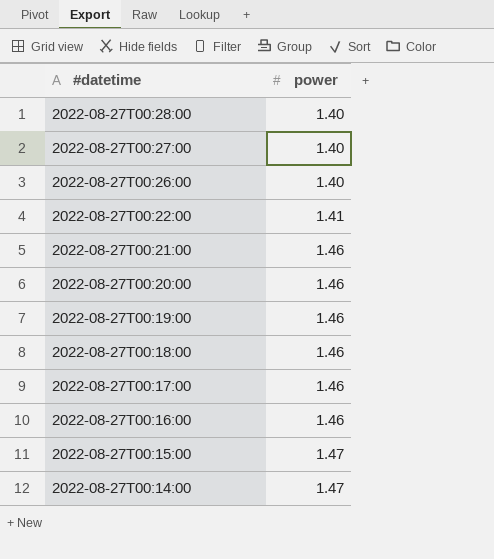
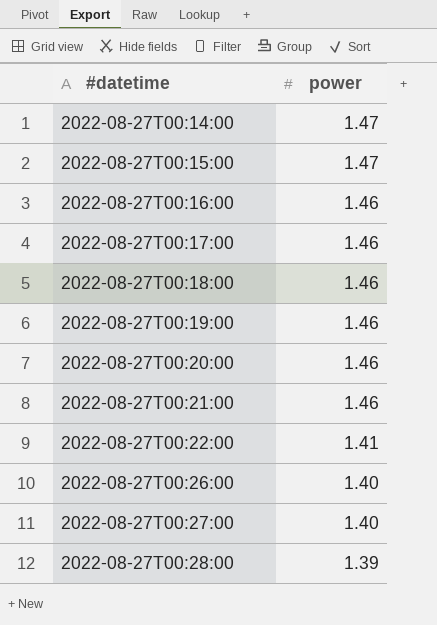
row order: #datetime descending -> #datetime ascending
2022-08-27T00:28:00 | power: 1.40 -> 1.39

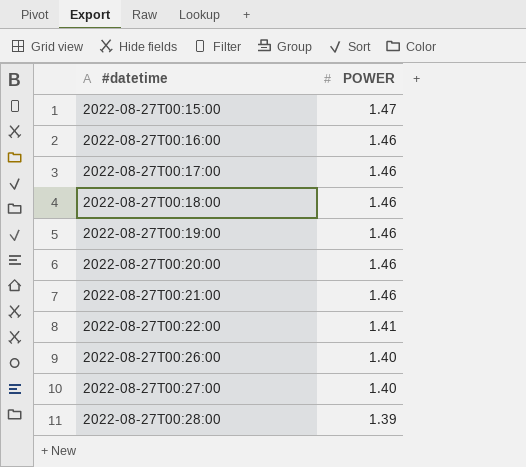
column name: power -> POWER
row 2022-08-27T00:14:00: 1.47 -> none

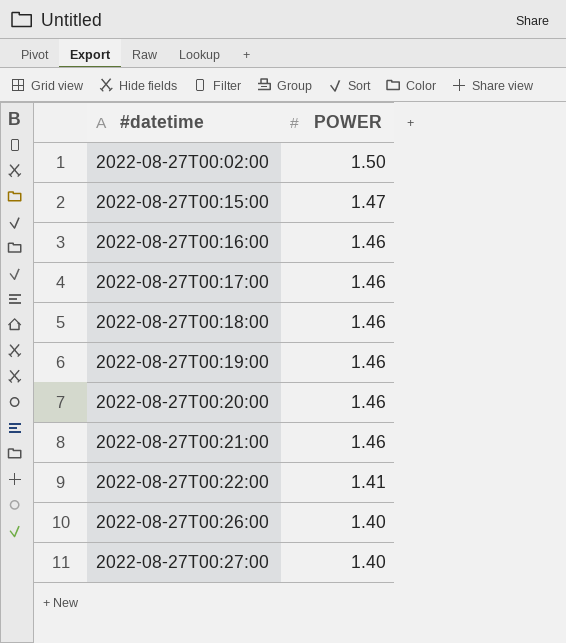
row 2022-08-27T00:28:00: 1.39 -> none
row 2022-08-27T00:02:00: none -> 1.50

